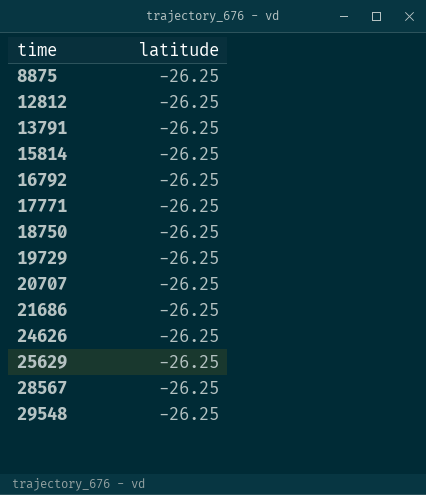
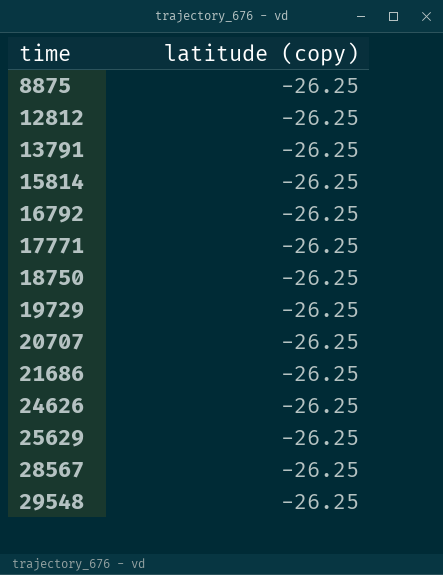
column name: latitude -> latitude (copy)

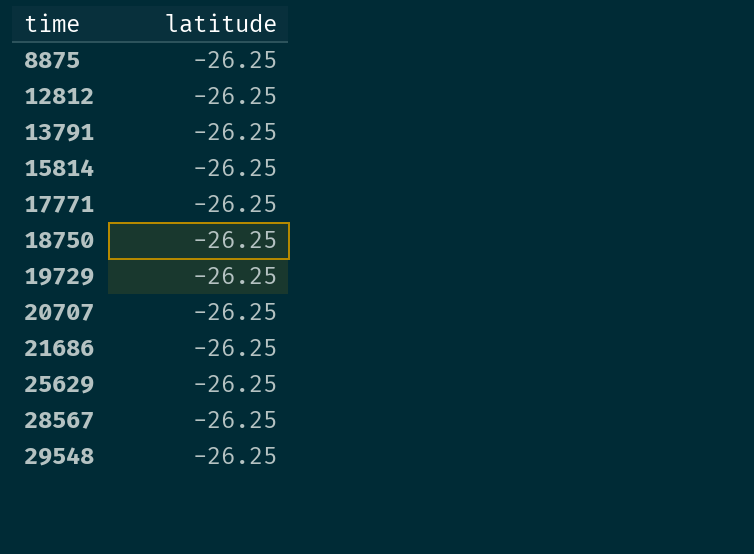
column name: latitude (copy) -> latitude
row 16792: -26.25 -> none
row 24626: -26.25 -> none

